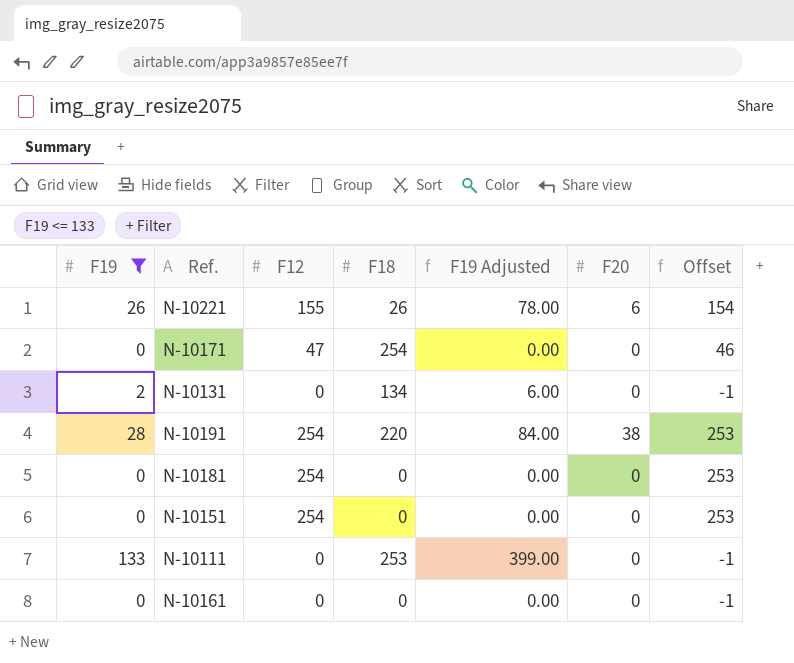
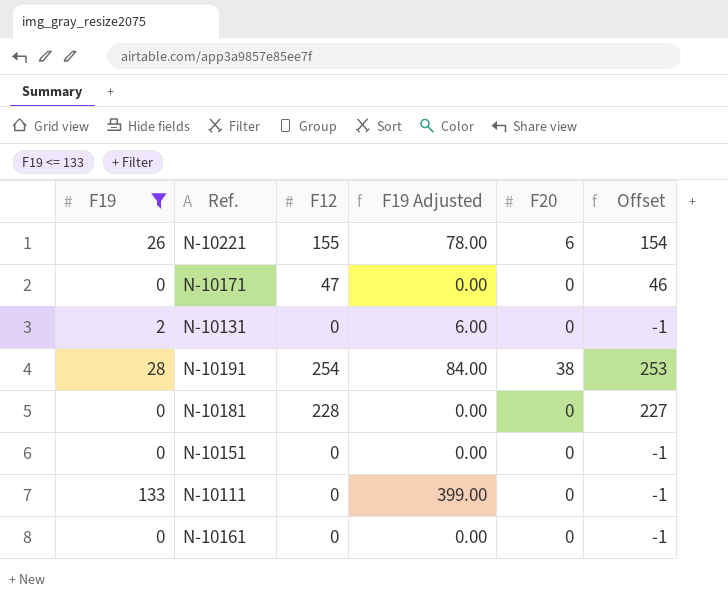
column F18 | position: 4 -> none
N-10181 | F12: 254 -> 228
N-10181 | Offset: 253 -> 227
N-10151 | F12: 254 -> 0
N-10151 | Offset: 253 -> -1

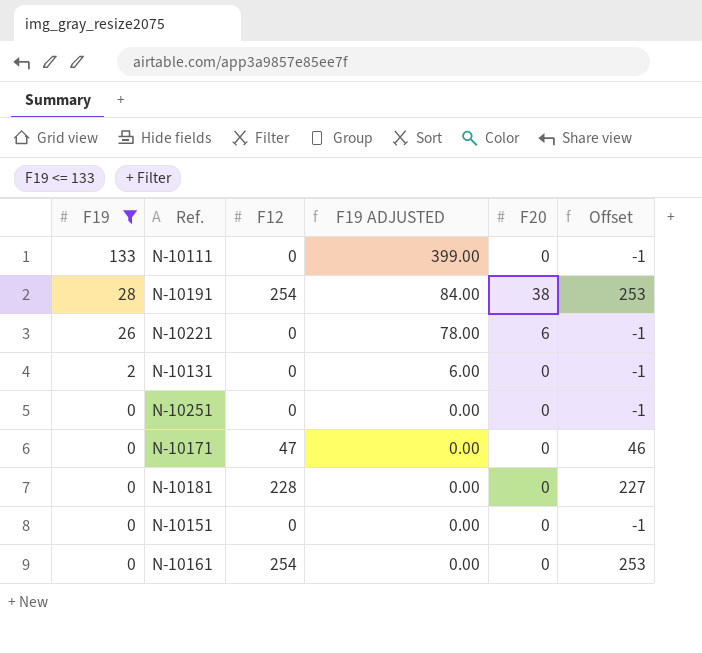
row order: none -> F19 descending
column name: F19 Adjusted -> F19 ADJUSTED
N-10221 | F12: 155 -> 0
N-10221 | Offset: 154 -> -1
row N-10251: none -> 0 | 0 | 0.00 | 0 | -1
N-10161 | F12: 0 -> 254
N-10161 | Offset: -1 -> 253

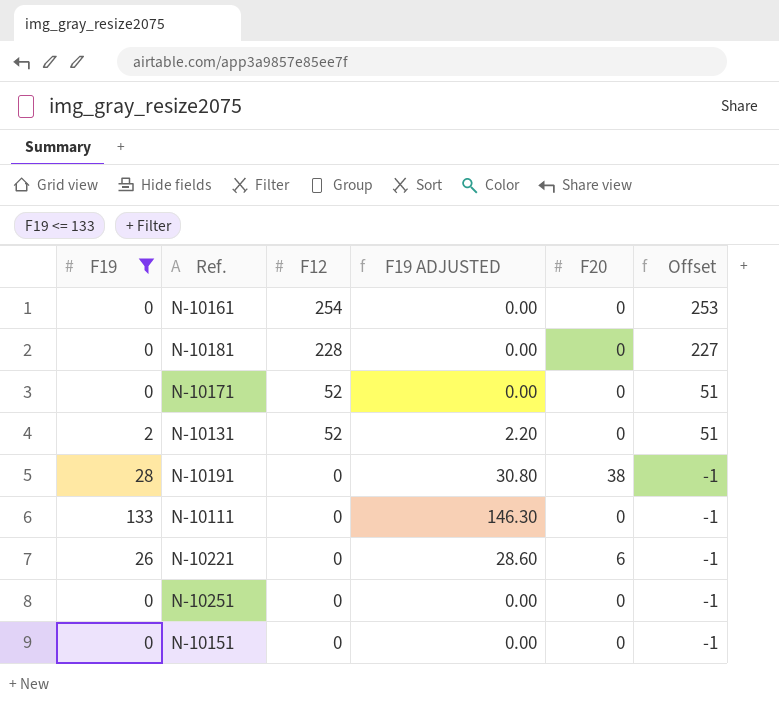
row order: F19 descending -> F12 descending
column F19 ADJUSTED | formula: [F19] * 3 -> [F19] * 1.1
N-10171 | F12: 47 -> 52
N-10171 | Offset: 46 -> 51
N-10131 | F12: 0 -> 52
N-10131 | Offset: -1 -> 51
N-10191 | F12: 254 -> 0
N-10191 | Offset: 253 -> -1

